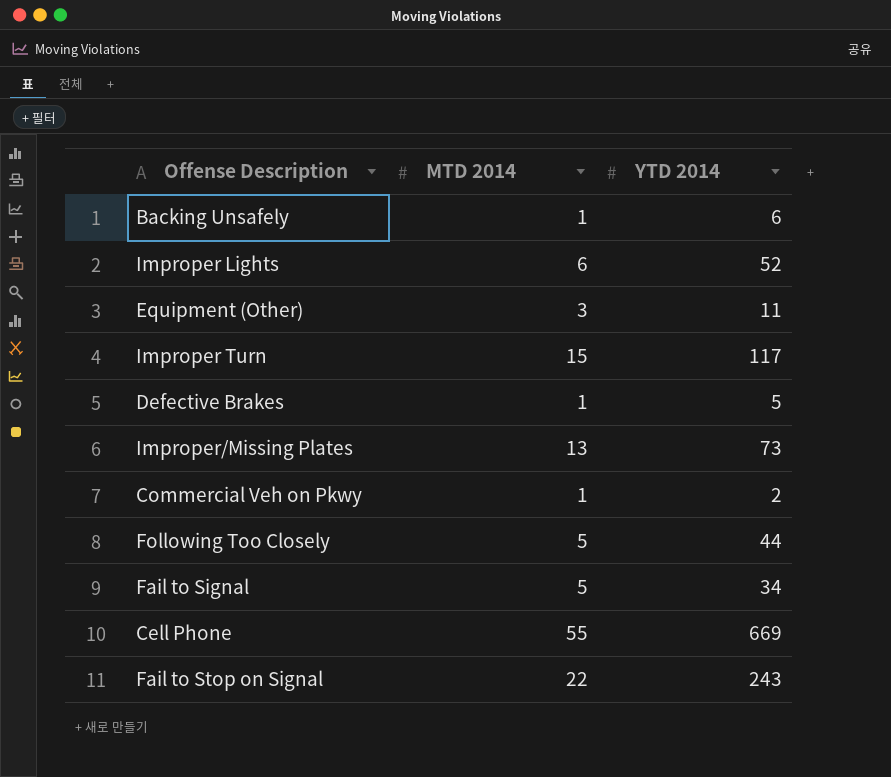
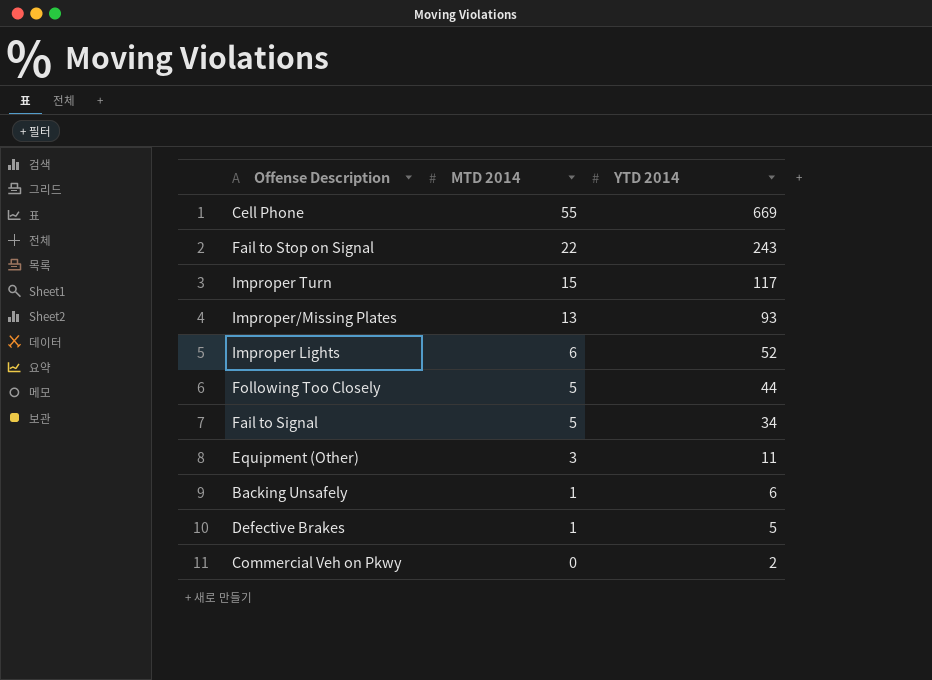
row order: none -> MTD 2014 descending
Improper/Missing Plates | YTD 2014: 73 -> 93
Commercial Veh on Pkwy | MTD 2014: 1 -> 0

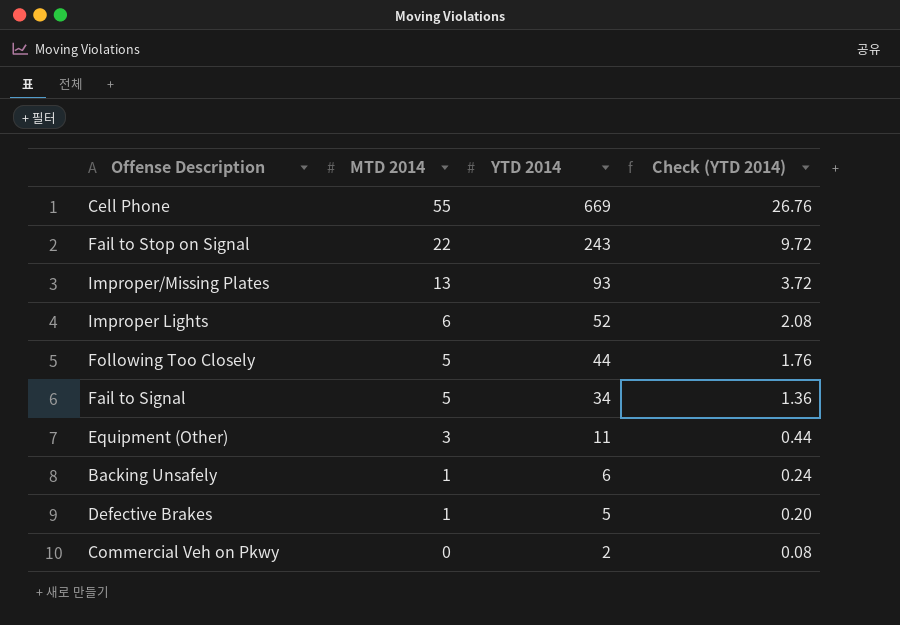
column Check (YTD 2014) | formula: none -> [YTD 2014] * 0.04
row Improper Turn: 15 | 117 -> none

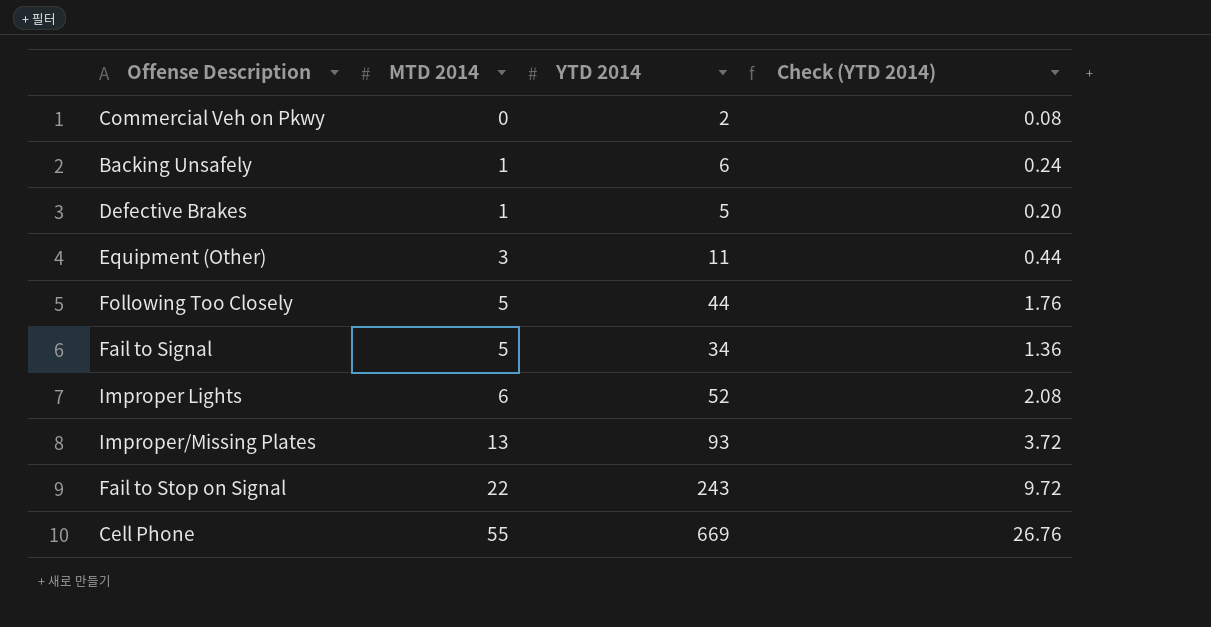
row order: MTD 2014 descending -> MTD 2014 ascending

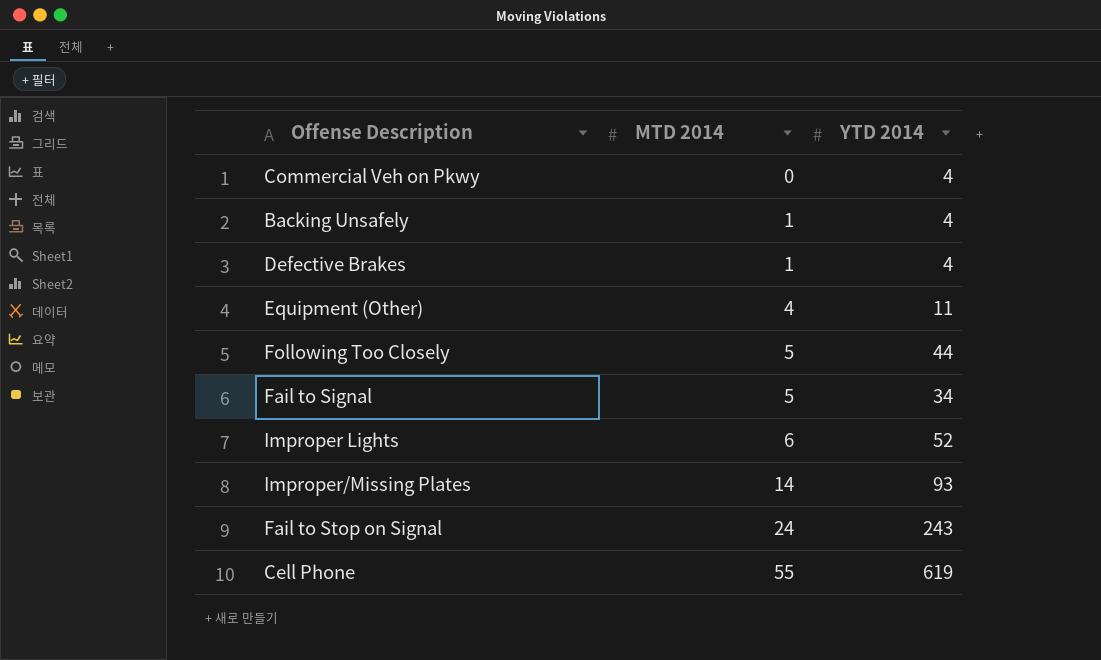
column Check (YTD 2014) | formula: [YTD 2014] * 0.04 -> none
Commercial Veh on Pkwy | YTD 2014: 2 -> 4
Backing Unsafely | YTD 2014: 6 -> 4
Defective Brakes | YTD 2014: 5 -> 4
Equipment (Other) | MTD 2014: 3 -> 4
Improper/Missing Plates | MTD 2014: 13 -> 14
Fail to Stop on Signal | MTD 2014: 22 -> 24
Cell Phone | YTD 2014: 669 -> 619

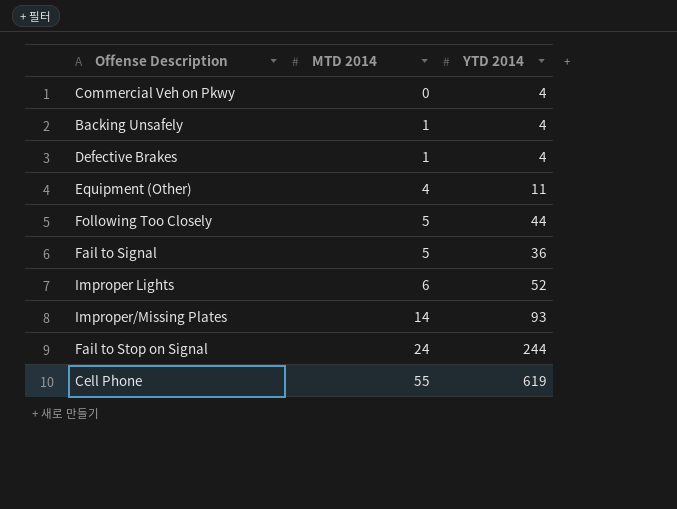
Fail to Signal | YTD 2014: 34 -> 36
Fail to Stop on Signal | YTD 2014: 243 -> 244

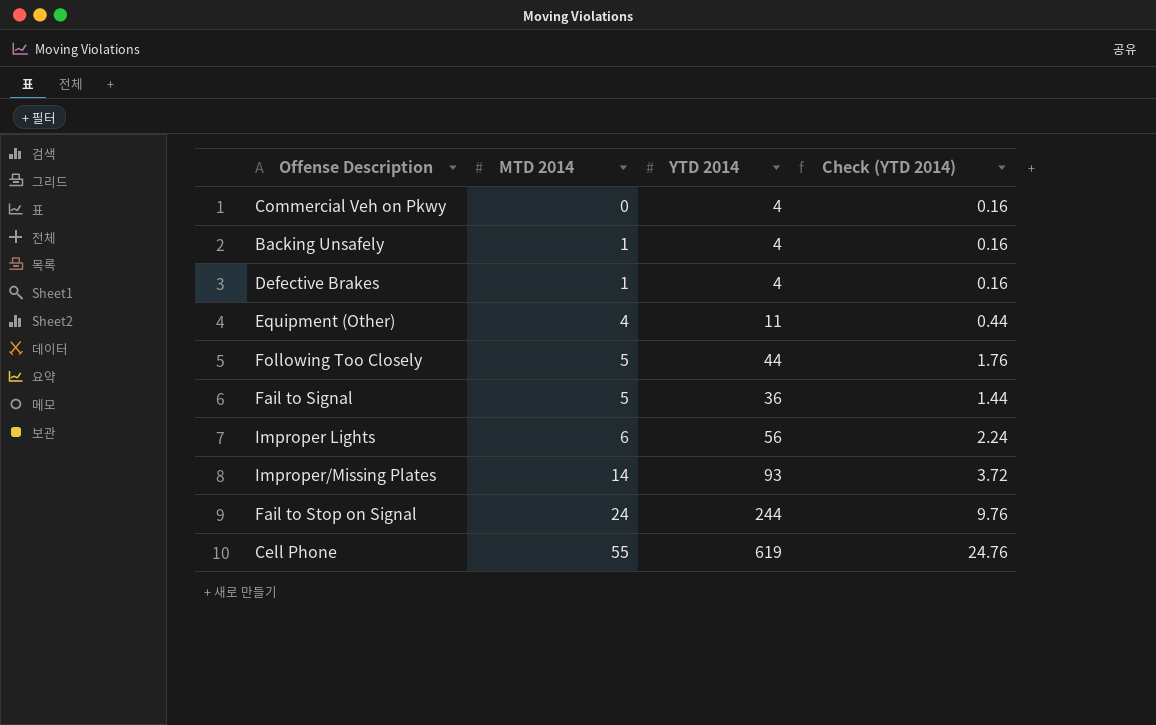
column Check (YTD 2014) | formula: none -> [YTD 2014] * 0.04
Improper Lights | YTD 2014: 52 -> 56

